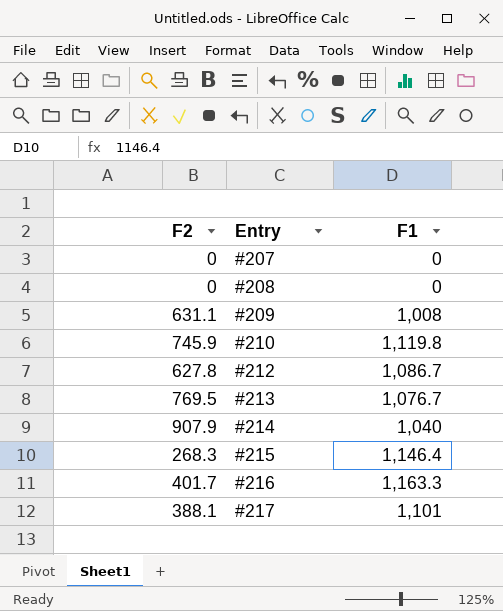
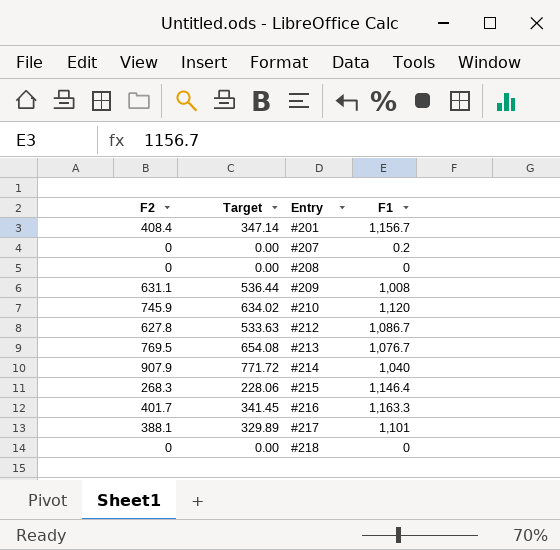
column Target | formula: none -> [F2] * 0.85
row #201: none -> 408.4 | 347.14 | 1,156.7
#207 | F1: 0 -> 0.2
#210 | F1: 1,119.8 -> 1,120
row #218: none -> 0 | 0.00 | 0

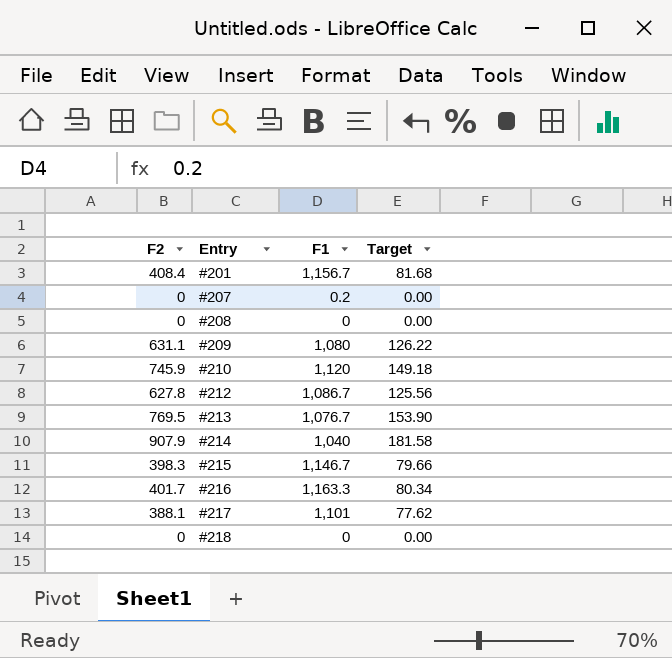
column Target | formula: [F2] * 0.85 -> [F2] * 0.2
column Target | position: 2 -> 4
#209 | F1: 1,008 -> 1,080
#215 | F2: 268.3 -> 398.3
#215 | F1: 1,146.4 -> 1,146.7

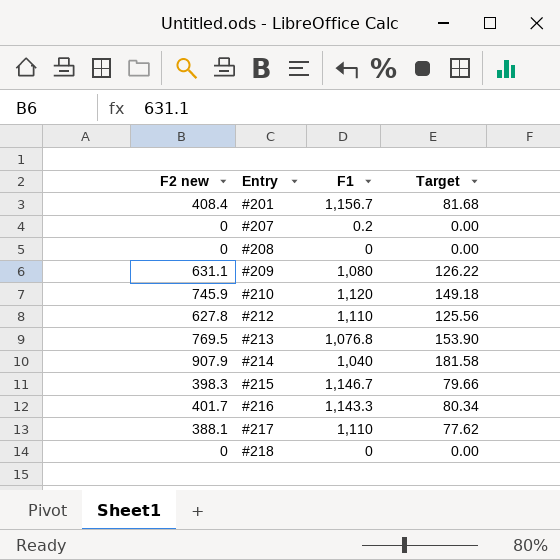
column name: F2 -> F2 new
#212 | F1: 1,086.7 -> 1,110
#213 | F1: 1,076.7 -> 1,076.8
#216 | F1: 1,163.3 -> 1,143.3
#217 | F1: 1,101 -> 1,110

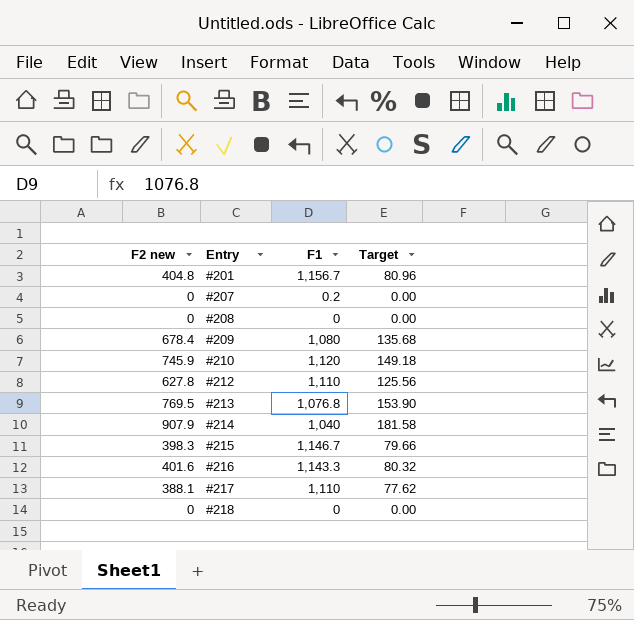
#201 | F2 new: 408.4 -> 404.8
#201 | Target: 81.68 -> 80.96
#209 | F2 new: 631.1 -> 678.4
#209 | Target: 126.22 -> 135.68
#216 | F2 new: 401.7 -> 401.6
#216 | Target: 80.34 -> 80.32

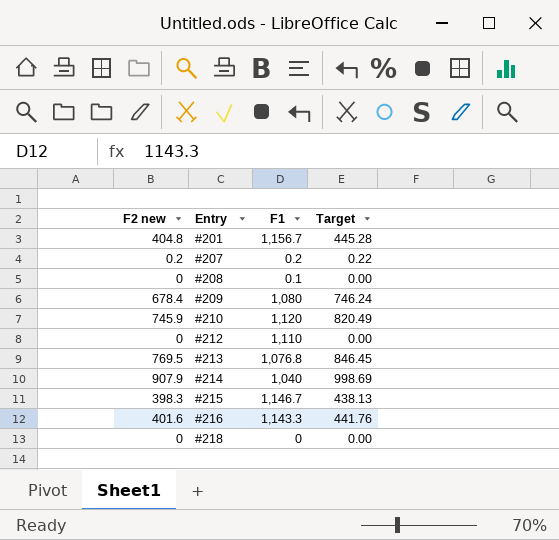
column Target | formula: [F2 new] * 0.2 -> [F2 new] * 1.1
row #217: 388.1 | 1,110 | 77.62 -> none
#207 | F2 new: 0 -> 0.2
#208 | F1: 0 -> 0.1
#212 | F2 new: 627.8 -> 0

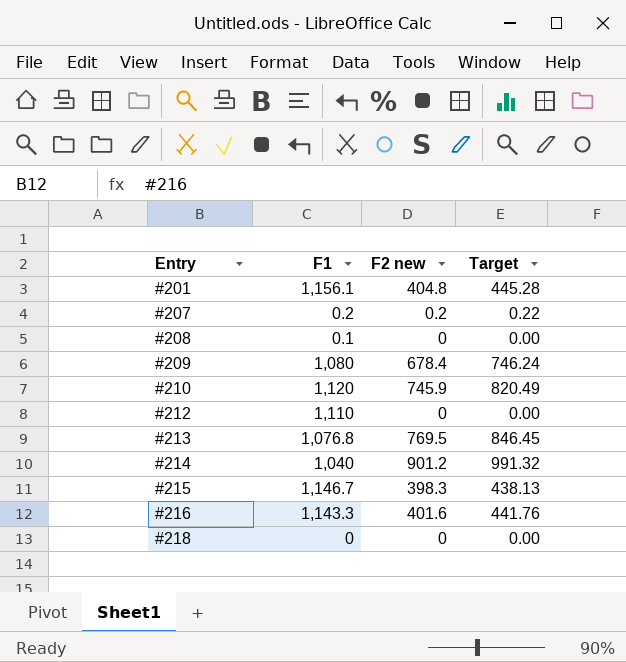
column F2 new | position: 1 -> 3
#201 | F1: 1,156.7 -> 1,156.1
#214 | F2 new: 907.9 -> 901.2
#214 | Target: 998.69 -> 991.32

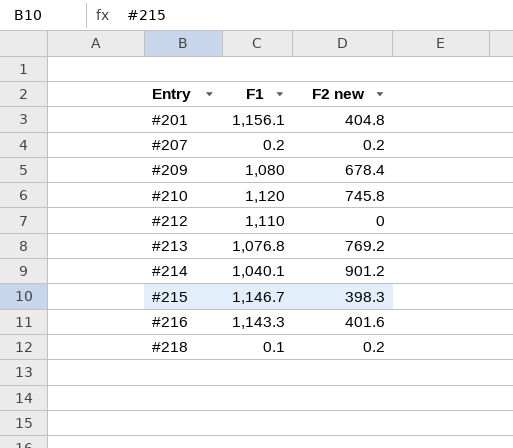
column Target | formula: [F2 new] * 1.1 -> none
row #208: 0.1 | 0 | 0.00 -> none
#210 | F2 new: 745.9 -> 745.8
#213 | F2 new: 769.5 -> 769.2
#214 | F1: 1,040 -> 1,040.1
#218 | F1: 0 -> 0.1
#218 | F2 new: 0 -> 0.2

